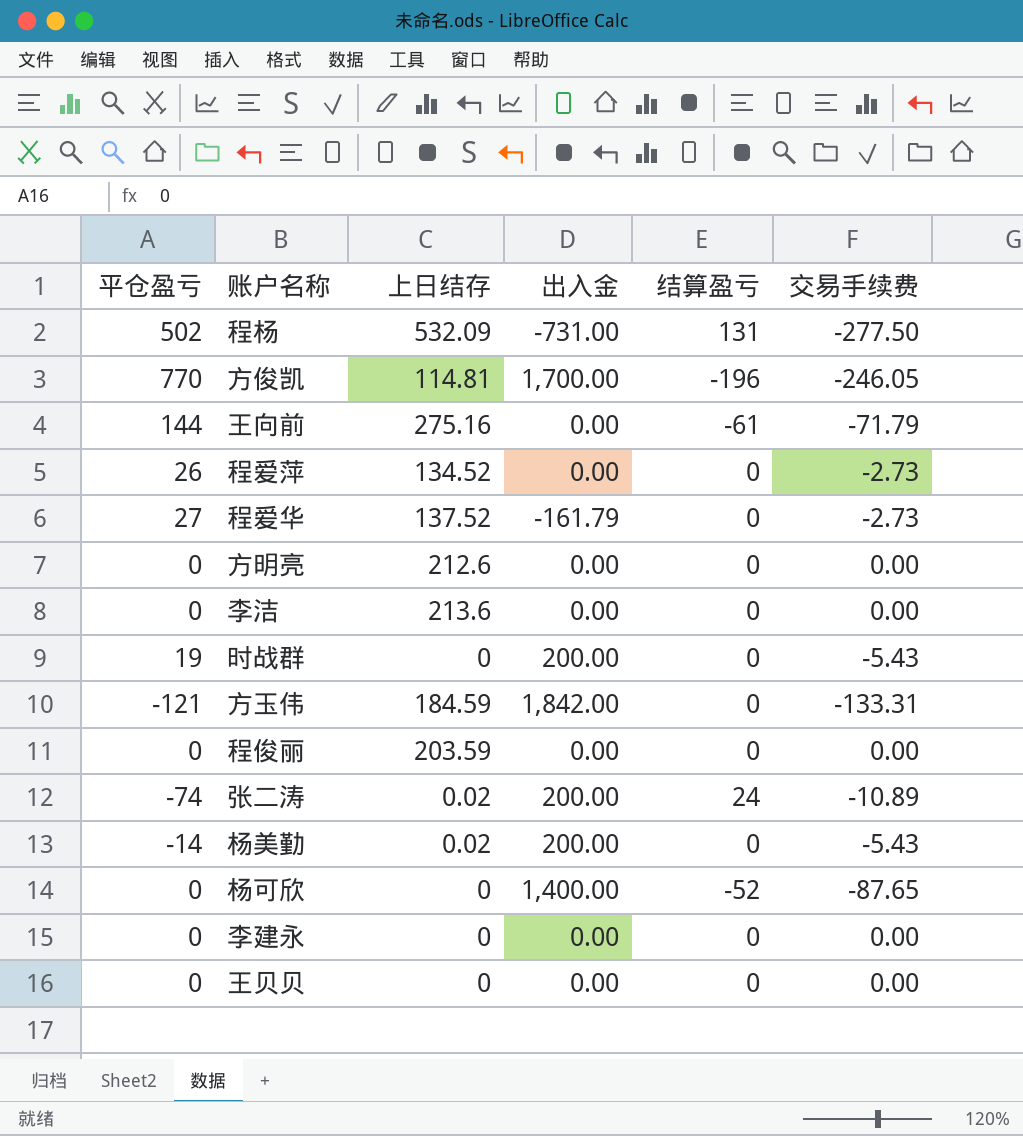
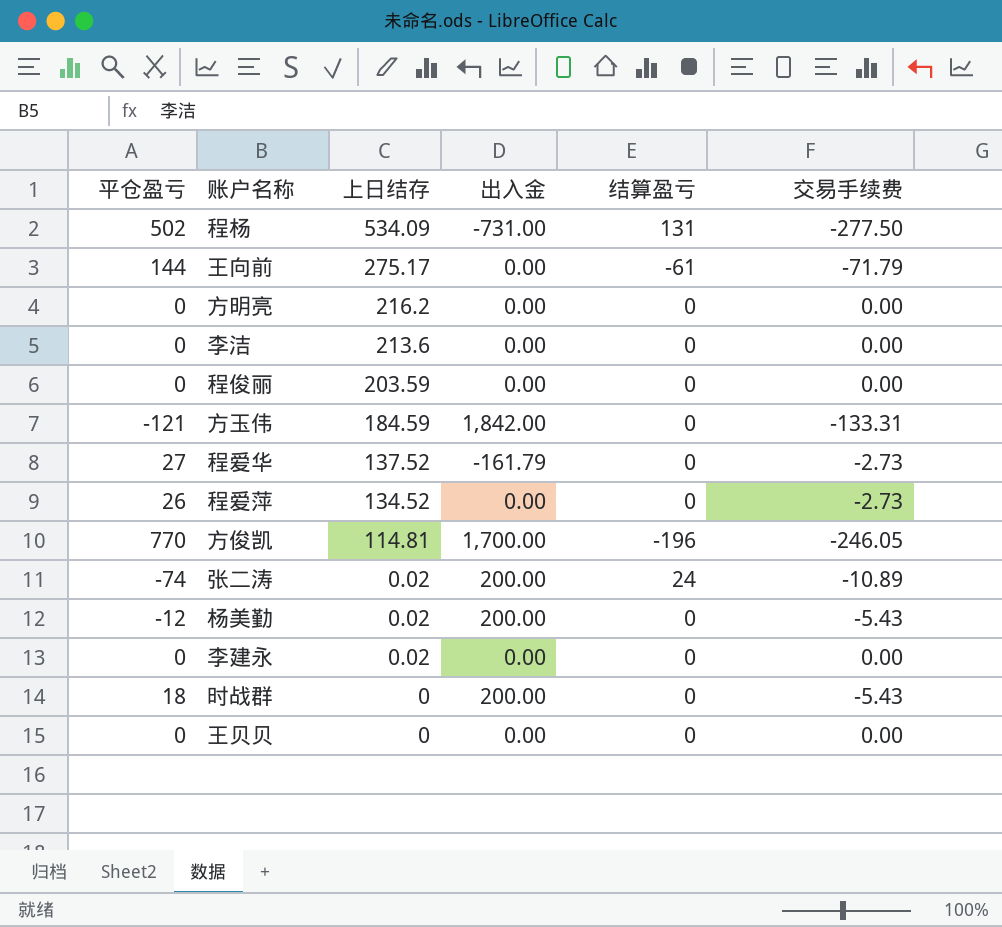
row order: none -> 上日结存 descending
row 杨可欣: 0 | 0 | 1,400.00 | -52 | -87.65 -> none
程杨 | 上日结存: 532.09 -> 534.09
王向前 | 上日结存: 275.16 -> 275.17
方明亮 | 上日结存: 212.6 -> 216.2
杨美勤 | 平仓盈亏: -14 -> -12
李建永 | 上日结存: 0 -> 0.02
时战群 | 平仓盈亏: 19 -> 18

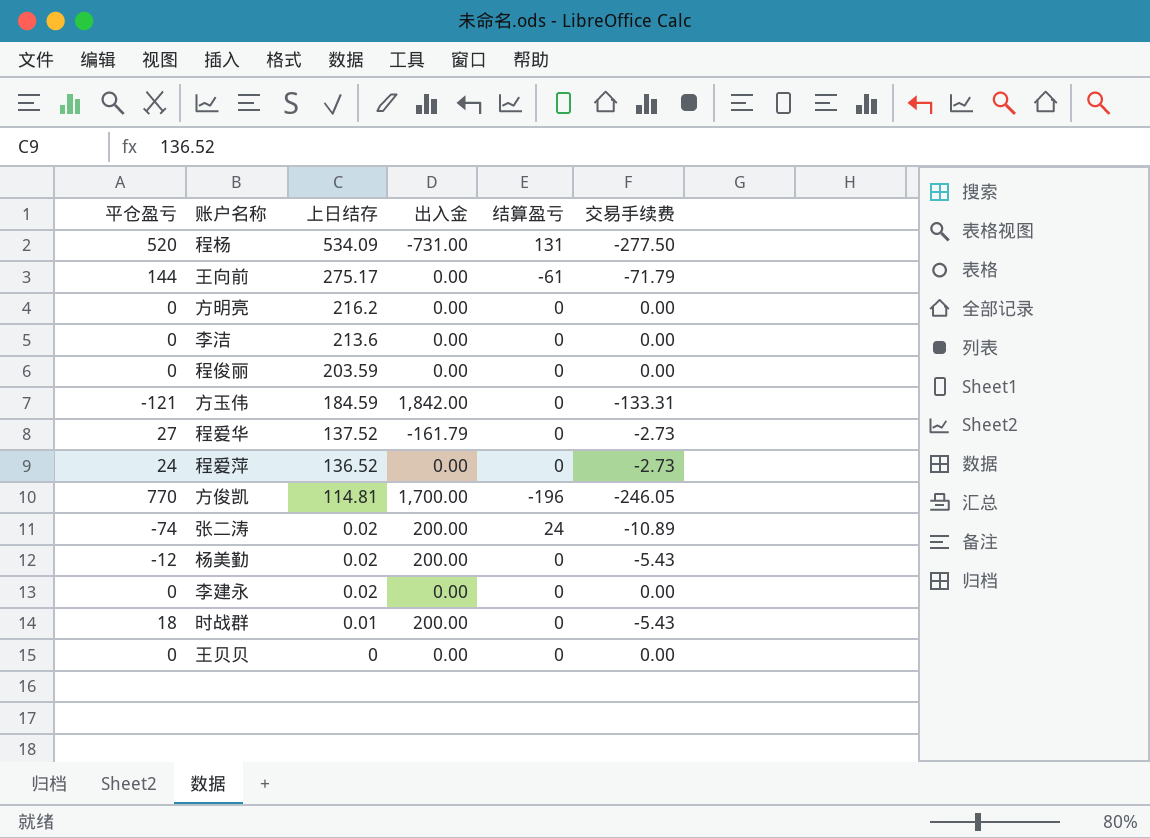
程杨 | 平仓盈亏: 502 -> 520
程爱萍 | 平仓盈亏: 26 -> 24
程爱萍 | 上日结存: 134.52 -> 136.52
时战群 | 上日结存: 0 -> 0.01

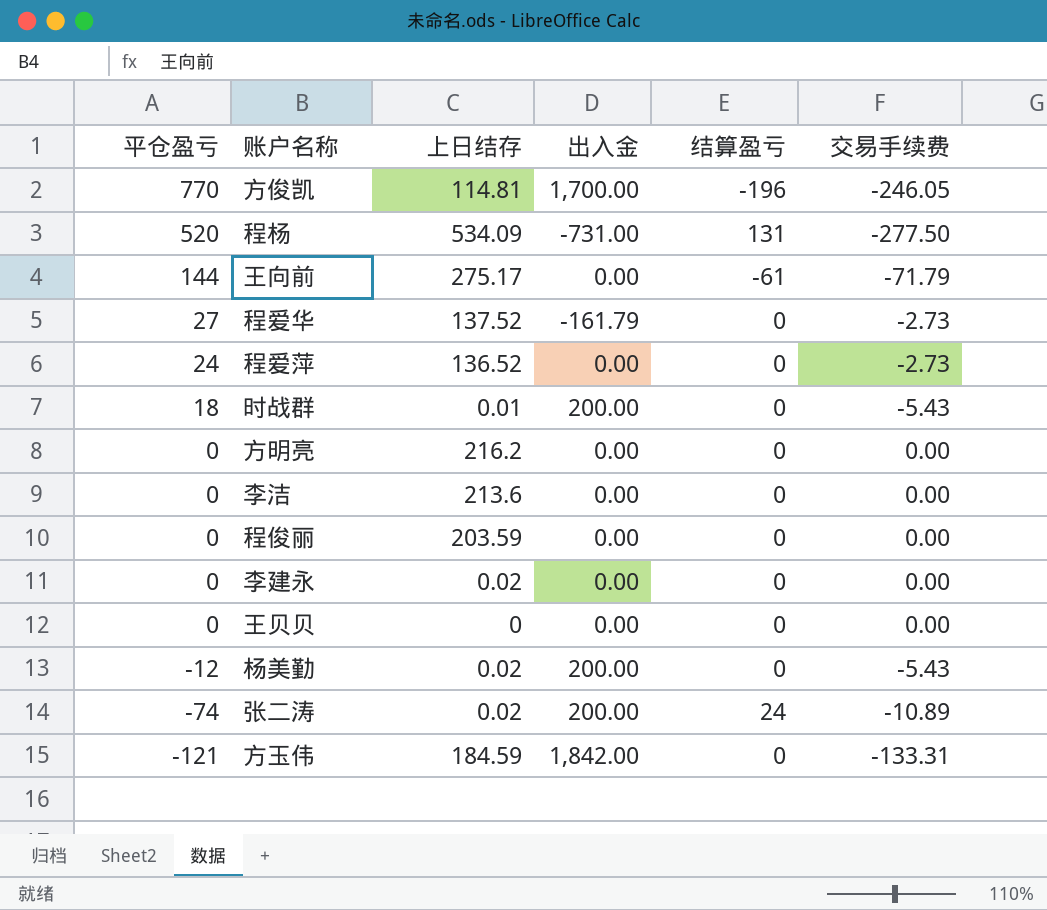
row order: 上日结存 descending -> 平仓盈亏 descending

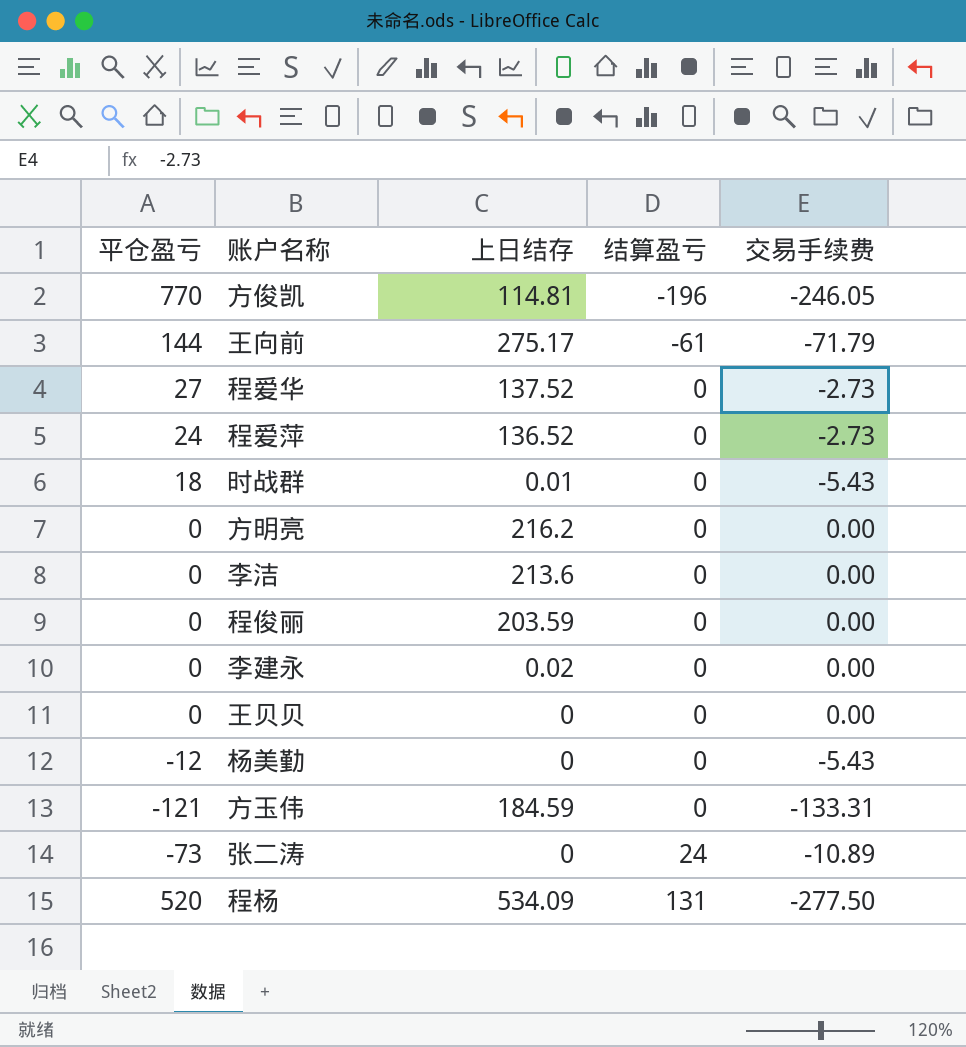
row order: 平仓盈亏 descending -> 结算盈亏 ascending
column 出入金 | position: 4 -> none
杨美勤 | 上日结存: 0.02 -> 0
张二涛 | 平仓盈亏: -74 -> -73
张二涛 | 上日结存: 0.02 -> 0

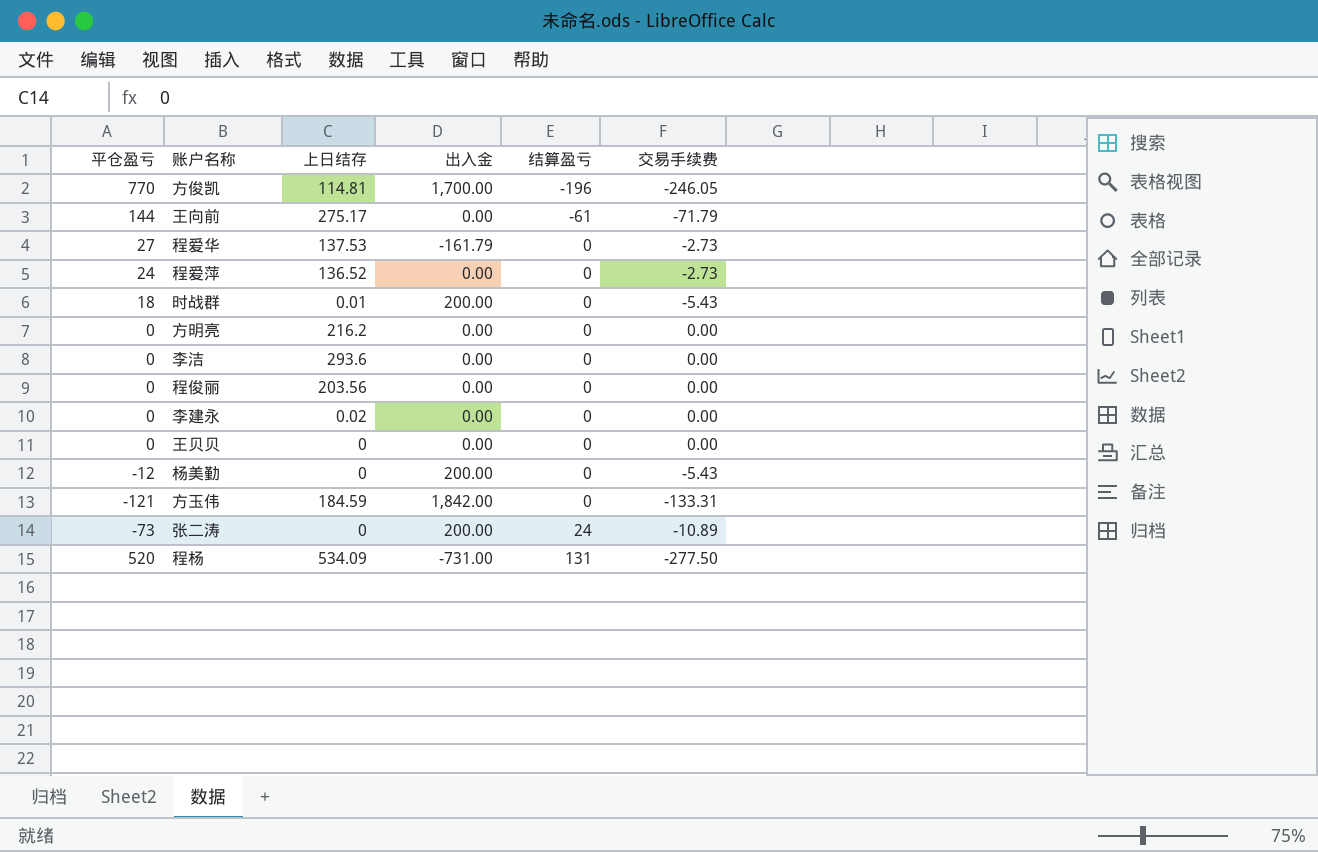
column 出入金 | position: none -> 4
程爱华 | 上日结存: 137.52 -> 137.53
李洁 | 上日结存: 213.6 -> 293.6
程俊丽 | 上日结存: 203.59 -> 203.56

